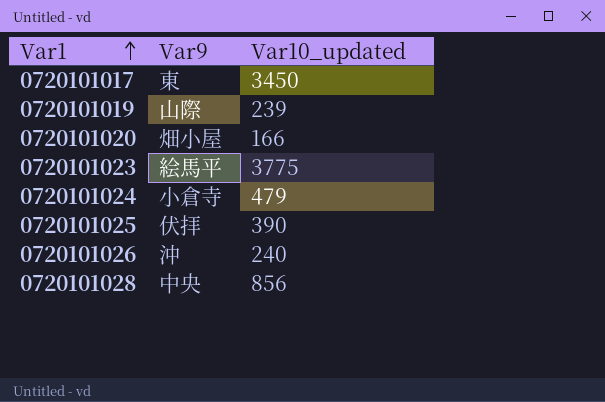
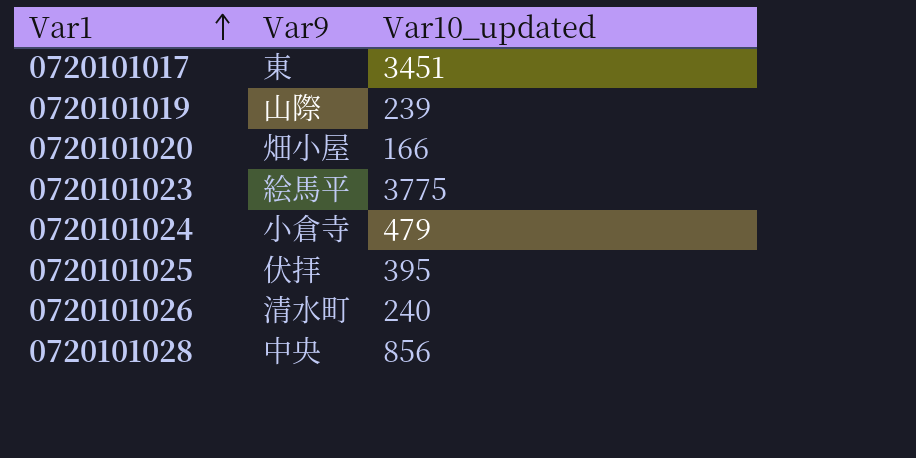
0720101017 | Var10_updated: 3450 -> 3451
0720101025 | Var10_updated: 390 -> 395
0720101026 | Var9: 沖 -> 清水町

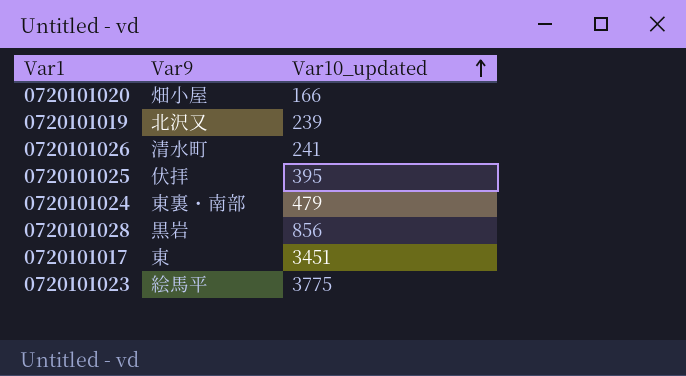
row order: Var1 ascending -> Var10_updated ascending
0720101019 | Var9: 山際 -> 北沢又
0720101026 | Var10_updated: 240 -> 241
0720101024 | Var9: 小倉寺 -> 東裏・南部
0720101028 | Var9: 中央 -> 黒岩

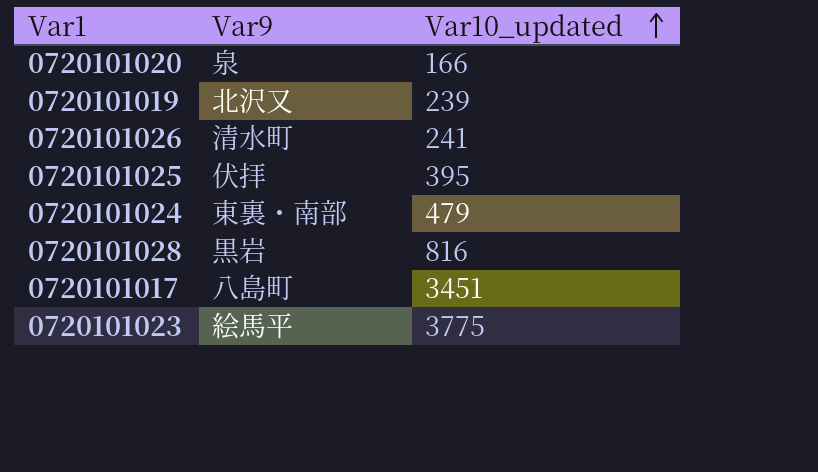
0720101020 | Var9: 畑小屋 -> 泉
0720101028 | Var10_updated: 856 -> 816
0720101017 | Var9: 東 -> 八島町

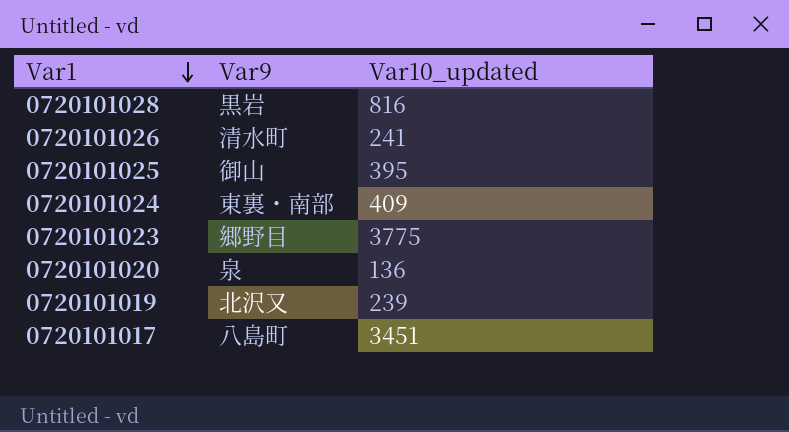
row order: Var10_updated ascending -> Var1 descending
0720101025 | Var9: 伏拝 -> 御山
0720101024 | Var10_updated: 479 -> 409
0720101023 | Var9: 絵馬平 -> 郷野目
0720101020 | Var10_updated: 166 -> 136

